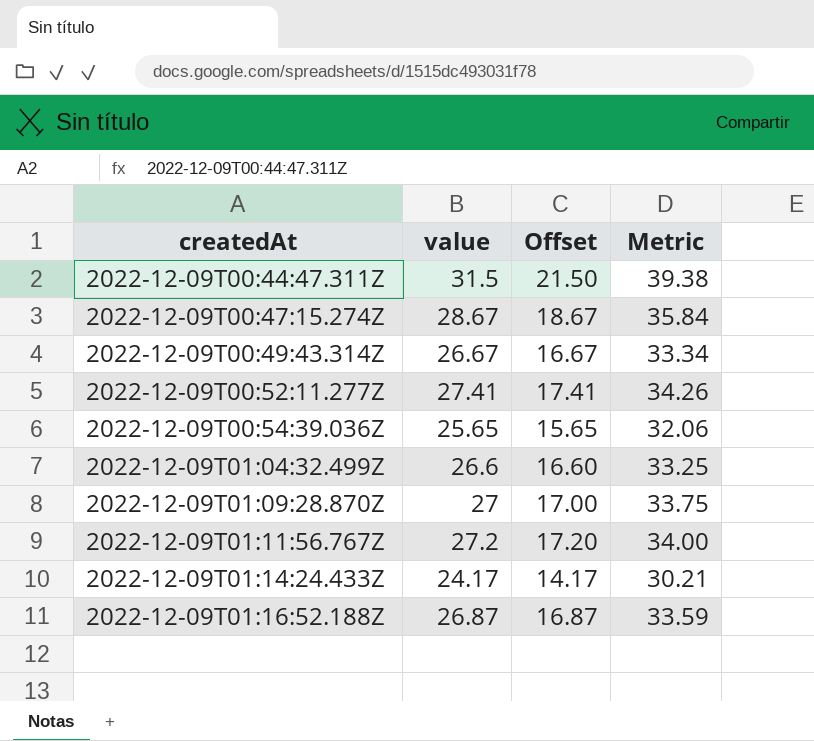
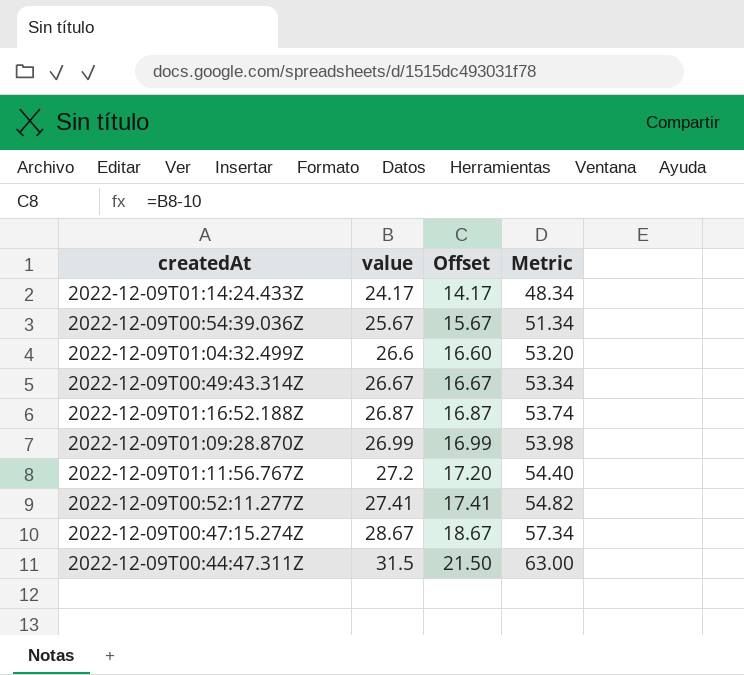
row order: createdAt ascending -> value ascending
column Metric | formula: [value] * 1.25 -> [value] * 2
2022-12-09T00:54:39.036Z | value: 25.65 -> 25.67
2022-12-09T00:54:39.036Z | Offset: 15.65 -> 15.67
2022-12-09T01:09:28.870Z | value: 27 -> 26.99
2022-12-09T01:09:28.870Z | Offset: 17.00 -> 16.99

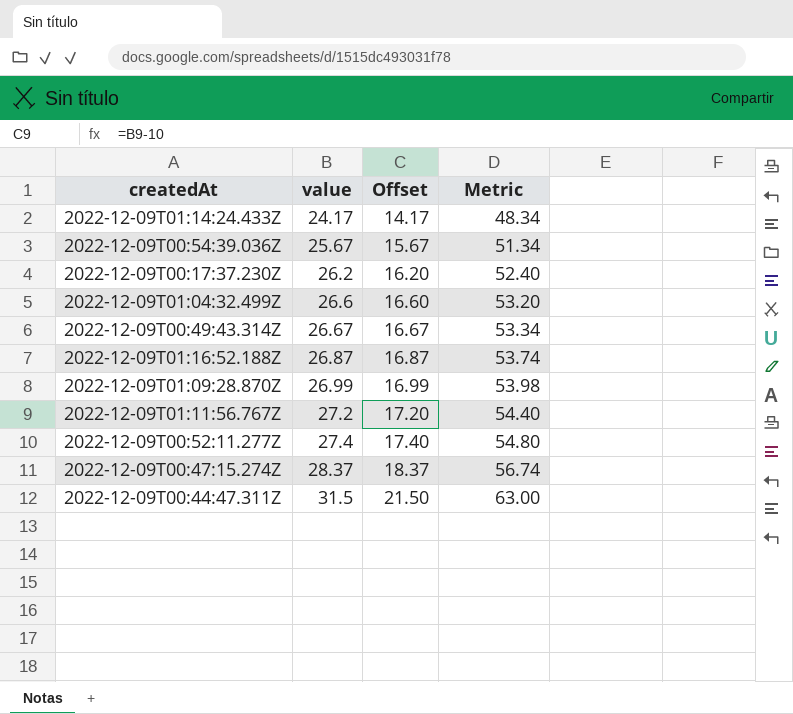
row 2022-12-09T00:17:37.230Z: none -> 26.2 | 16.20 | 52.40
2022-12-09T00:52:11.277Z | value: 27.41 -> 27.4
2022-12-09T00:52:11.277Z | Offset: 17.41 -> 17.40
2022-12-09T00:52:11.277Z | Metric: 54.82 -> 54.80
2022-12-09T00:47:15.274Z | value: 28.67 -> 28.37
2022-12-09T00:47:15.274Z | Offset: 18.67 -> 18.37
2022-12-09T00:47:15.274Z | Metric: 57.34 -> 56.74

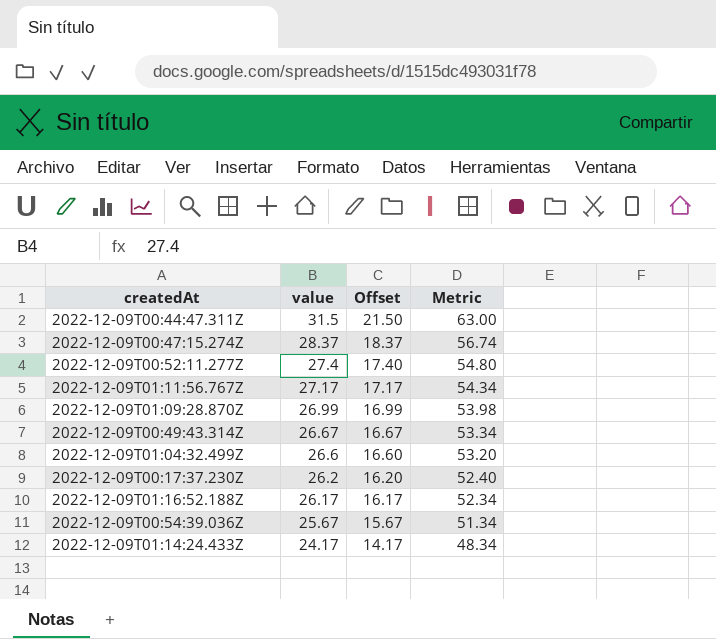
row order: value ascending -> value descending
2022-12-09T01:11:56.767Z | value: 27.2 -> 27.17
2022-12-09T01:11:56.767Z | Offset: 17.20 -> 17.17
2022-12-09T01:11:56.767Z | Metric: 54.40 -> 54.34
2022-12-09T01:16:52.188Z | value: 26.87 -> 26.17
2022-12-09T01:16:52.188Z | Offset: 16.87 -> 16.17
2022-12-09T01:16:52.188Z | Metric: 53.74 -> 52.34

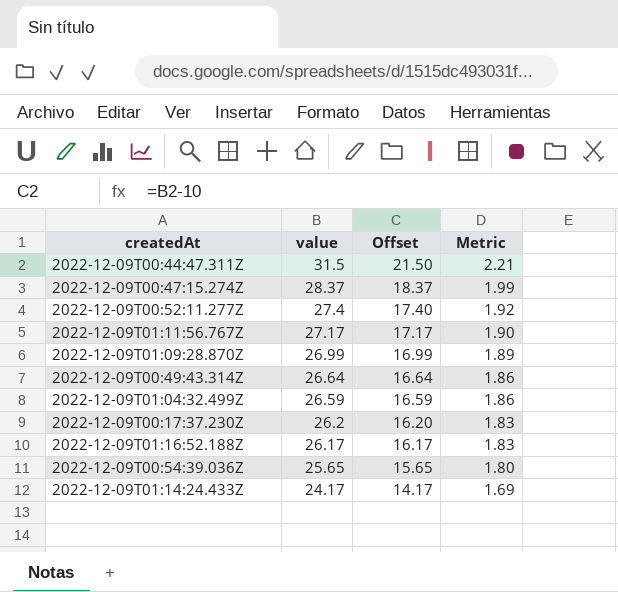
column Metric | formula: [value] * 2 -> [value] * 0.07
2022-12-09T00:49:43.314Z | value: 26.67 -> 26.64
2022-12-09T00:49:43.314Z | Offset: 16.67 -> 16.64
2022-12-09T01:04:32.499Z | value: 26.6 -> 26.59
2022-12-09T01:04:32.499Z | Offset: 16.60 -> 16.59
2022-12-09T00:54:39.036Z | value: 25.67 -> 25.65
2022-12-09T00:54:39.036Z | Offset: 15.67 -> 15.65

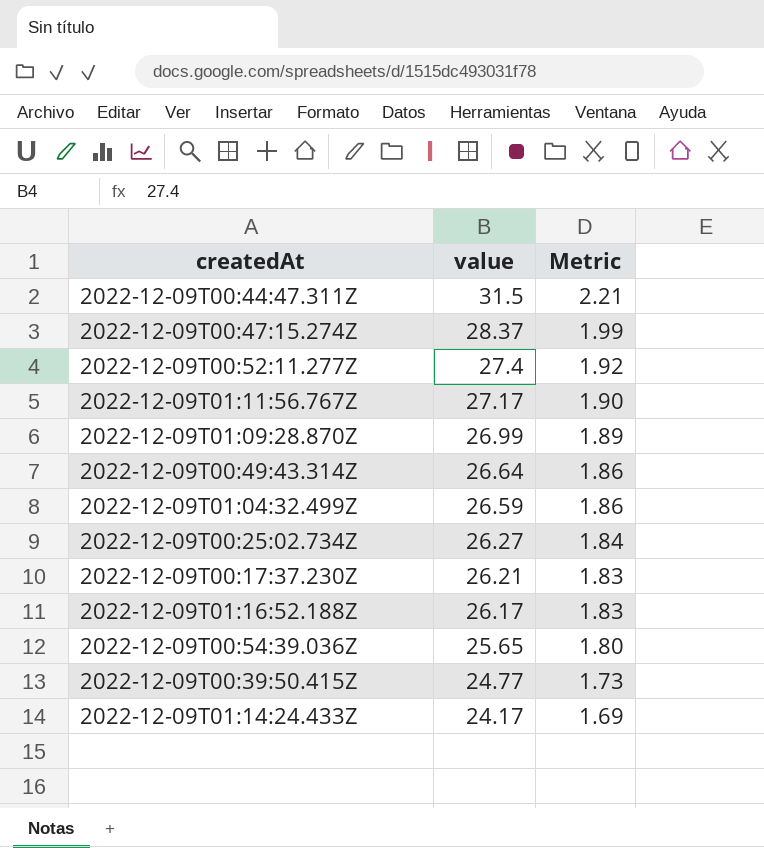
column Offset | formula: [value] - 10 -> none
row 2022-12-09T00:25:02.734Z: none -> 26.27 | 1.84
2022-12-09T00:17:37.230Z | value: 26.2 -> 26.21
row 2022-12-09T00:39:50.415Z: none -> 24.77 | 1.73

